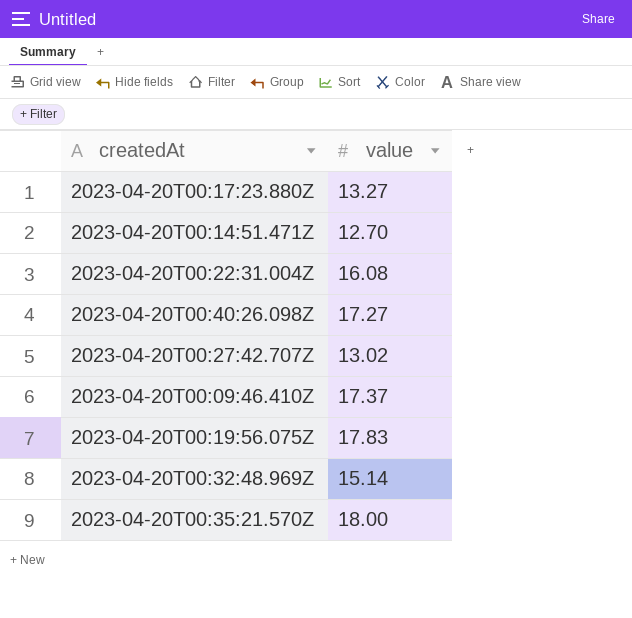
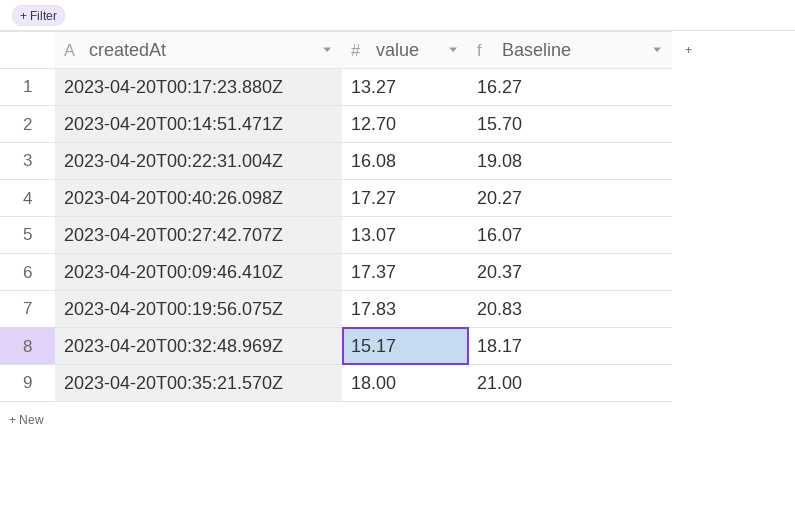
column Baseline | formula: none -> [value] + 3
2023-04-20T00:27:42.707Z | value: 13.02 -> 13.07
2023-04-20T00:32:48.969Z | value: 15.14 -> 15.17

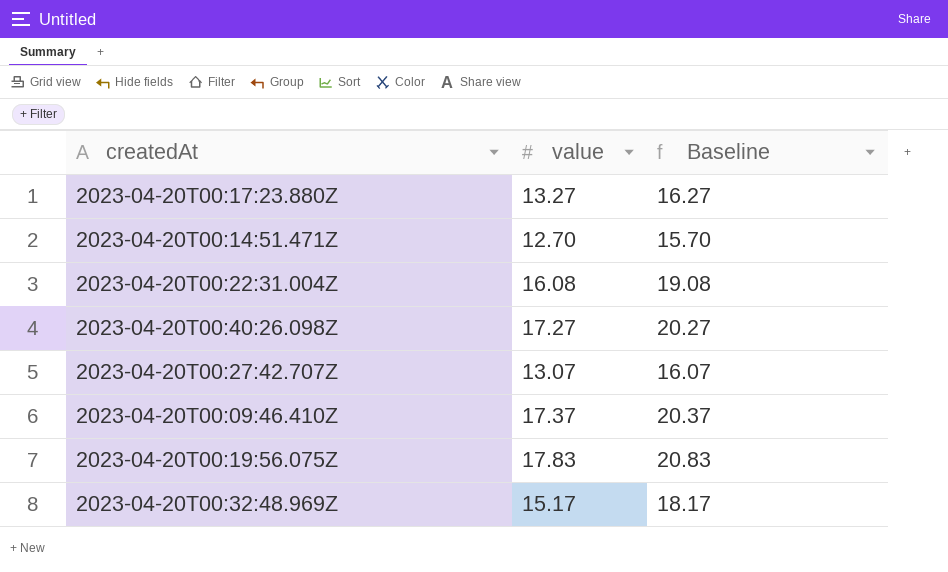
row 2023-04-20T00:35:21.570Z: 18.00 | 21.00 -> none

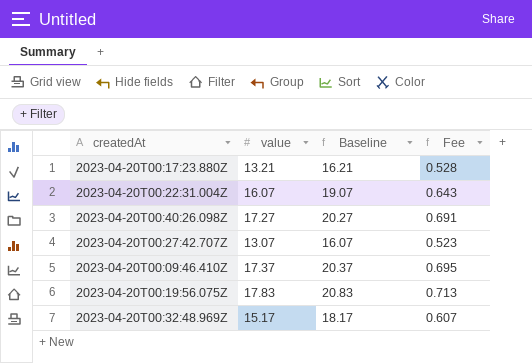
column Fee | formula: none -> [value] * 0.04
row 2023-04-20T00:14:51.471Z: 12.70 | 15.70 -> none
2023-04-20T00:17:23.880Z | value: 13.27 -> 13.21
2023-04-20T00:17:23.880Z | Baseline: 16.27 -> 16.21
2023-04-20T00:22:31.004Z | value: 16.08 -> 16.07
2023-04-20T00:22:31.004Z | Baseline: 19.08 -> 19.07

